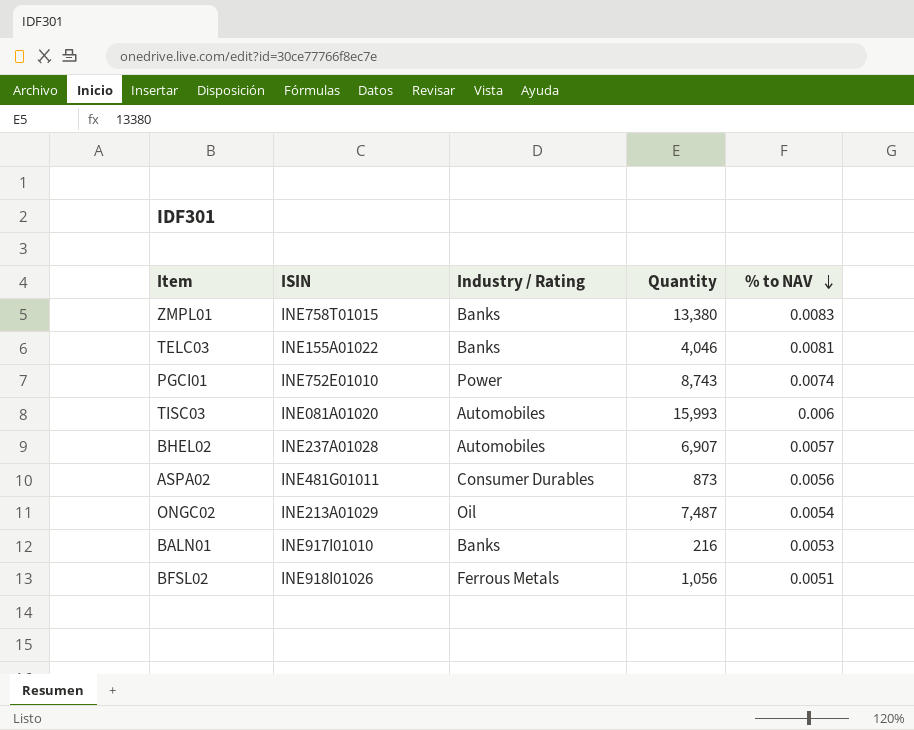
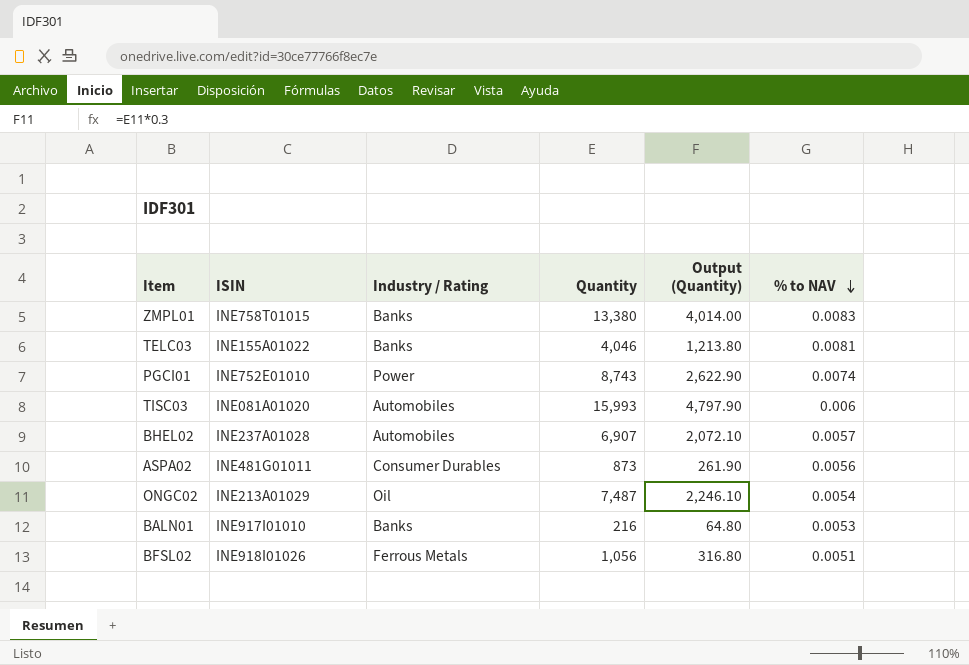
column Output (Quantity) | formula: none -> [Quantity] * 0.3

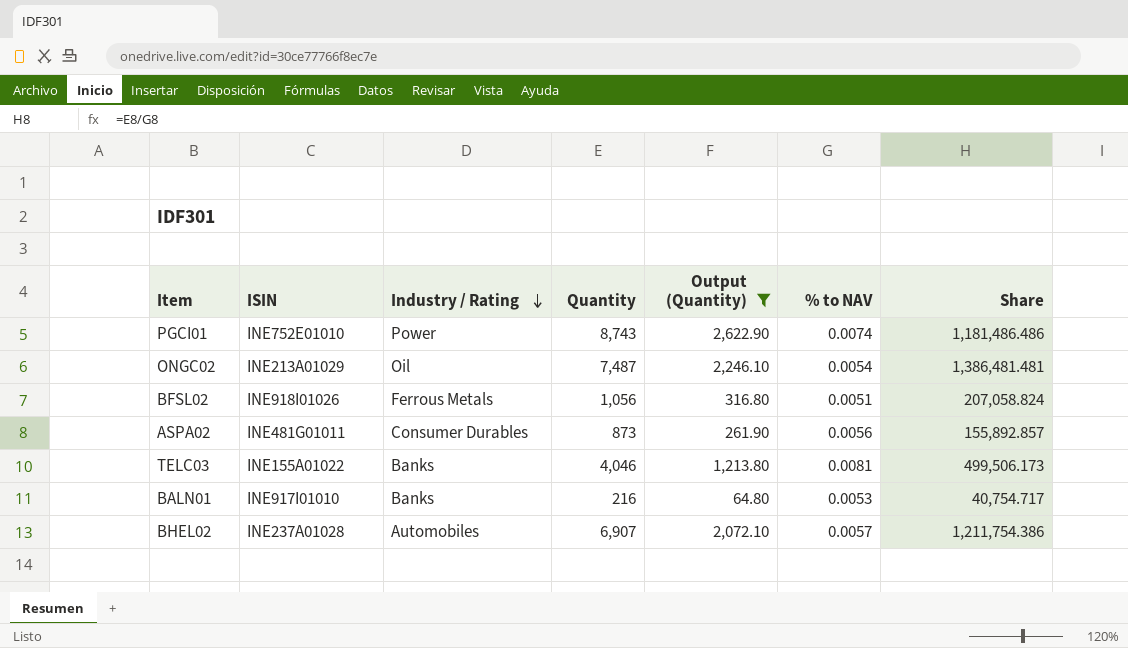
filter: none -> Output (Quantity) <= 2,622.90
row order: % to NAV descending -> Industry / Rating descending
column Share | formula: none -> [Quantity] / [% to NAV]

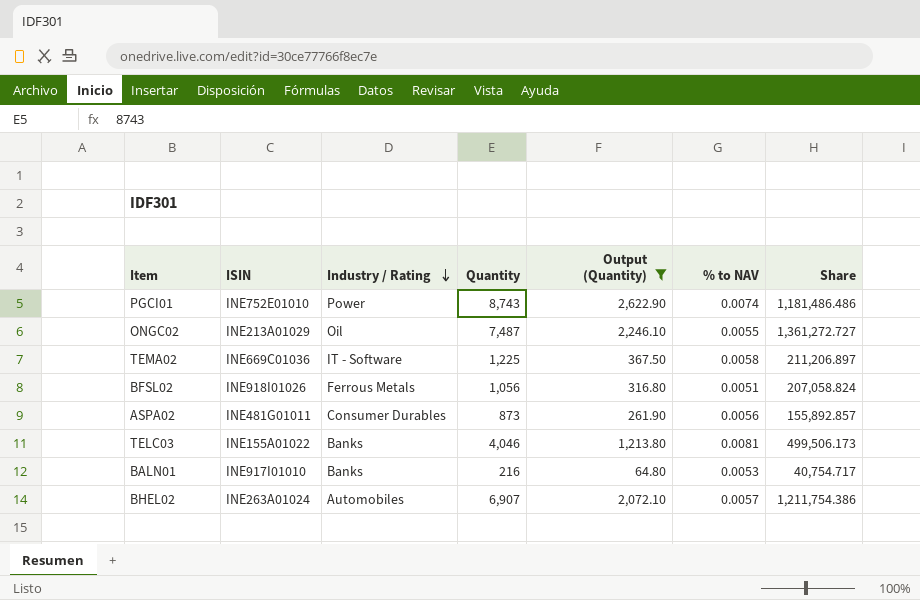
ONGC02 | % to NAV: 0.0054 -> 0.0055
ONGC02 | Share: 1,386,481.481 -> 1,361,272.727
row TEMA02: none -> INE669C01036 | IT - Software | 1,225 | 367.50 | 0.0058 | 211,206.897
BHEL02 | ISIN: INE237A01028 -> INE263A01024

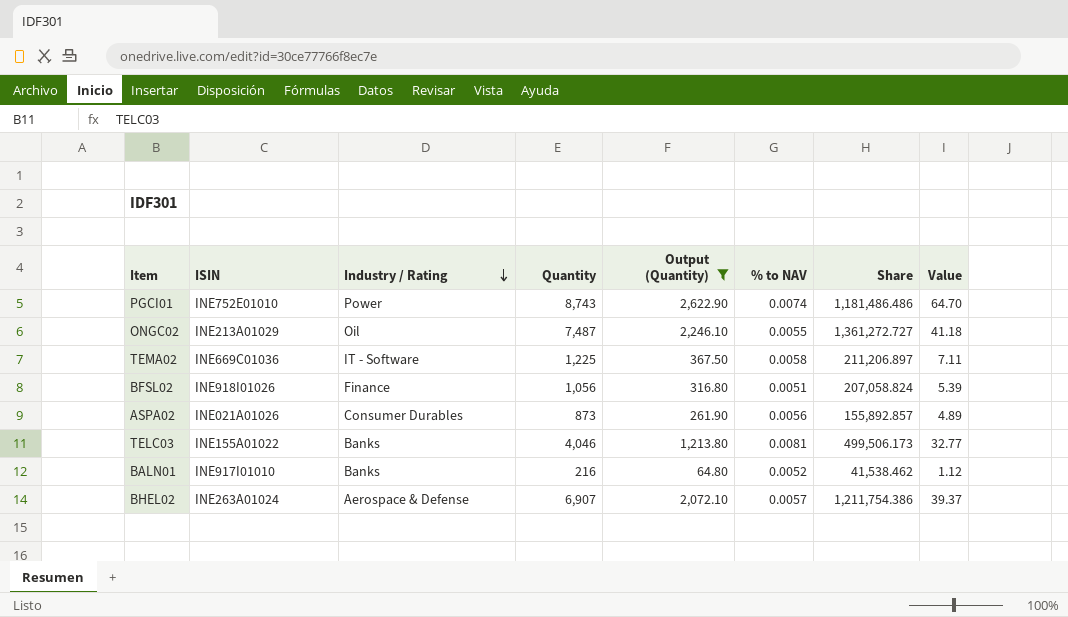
column Value | formula: none -> [Quantity] * [% to NAV]
BFSL02 | Industry / Rating: Ferrous Metals -> Finance
ASPA02 | ISIN: INE481G01011 -> INE021A01026
BALN01 | % to NAV: 0.0053 -> 0.0052
BALN01 | Share: 40,754.717 -> 41,538.462
BHEL02 | Industry / Rating: Automobiles -> Aerospace & Defense

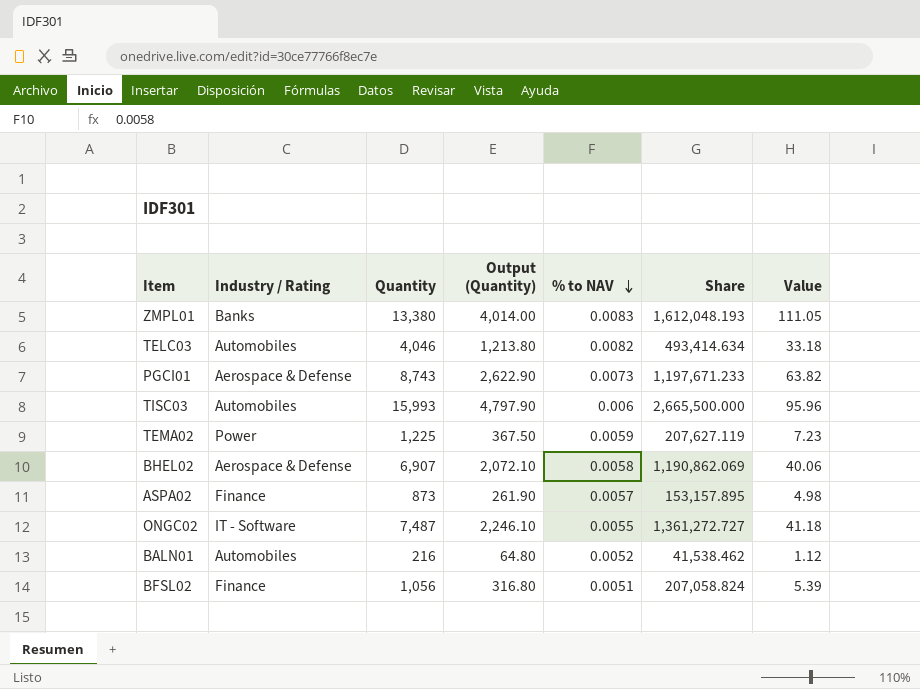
filter: Output (Quantity) <= 2,622.90 -> none
row order: Industry / Rating descending -> % to NAV descending
column ISIN | position: 2 -> none
TELC03 | Industry / Rating: Banks -> Automobiles
TELC03 | % to NAV: 0.0081 -> 0.0082
TELC03 | Share: 499,506.173 -> 493,414.634
TELC03 | Value: 32.77 -> 33.18
PGCI01 | Industry / Rating: Power -> Aerospace & Defense
PGCI01 | % to NAV: 0.0074 -> 0.0073
PGCI01 | Share: 1,181,486.486 -> 1,197,671.233
PGCI01 | Value: 64.70 -> 63.82
TEMA02 | Industry / Rating: IT - Software -> Power
TEMA02 | % to NAV: 0.0058 -> 0.0059
TEMA02 | Share: 211,206.897 -> 207,627.119
TEMA02 | Value: 7.11 -> 7.23
BHEL02 | % to NAV: 0.0057 -> 0.0058
BHEL02 | Share: 1,211,754.386 -> 1,190,862.069
BHEL02 | Value: 39.37 -> 40.06
ASPA02 | Industry / Rating: Consumer Durables -> Finance
ASPA02 | % to NAV: 0.0056 -> 0.0057
ASPA02 | Share: 155,892.857 -> 153,157.895
ASPA02 | Value: 4.89 -> 4.98
ONGC02 | Industry / Rating: Oil -> IT - Software
BALN01 | Industry / Rating: Banks -> Automobiles

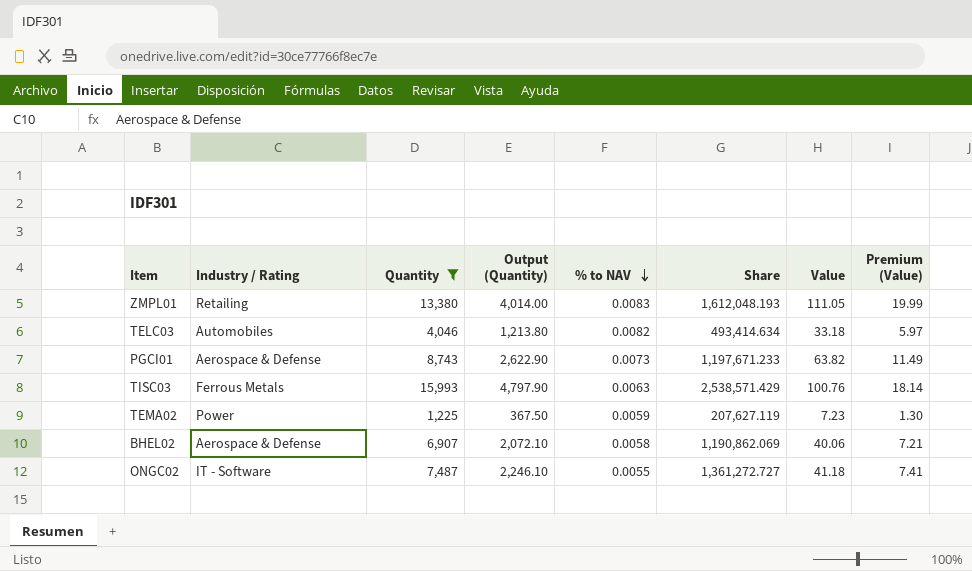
filter: none -> Quantity >= 1,225
column Premium (Value) | formula: none -> [Value] * 0.18
ZMPL01 | Industry / Rating: Banks -> Retailing
TISC03 | Industry / Rating: Automobiles -> Ferrous Metals
TISC03 | % to NAV: 0.006 -> 0.0063
TISC03 | Share: 2,665,500.000 -> 2,538,571.429
TISC03 | Value: 95.96 -> 100.76

